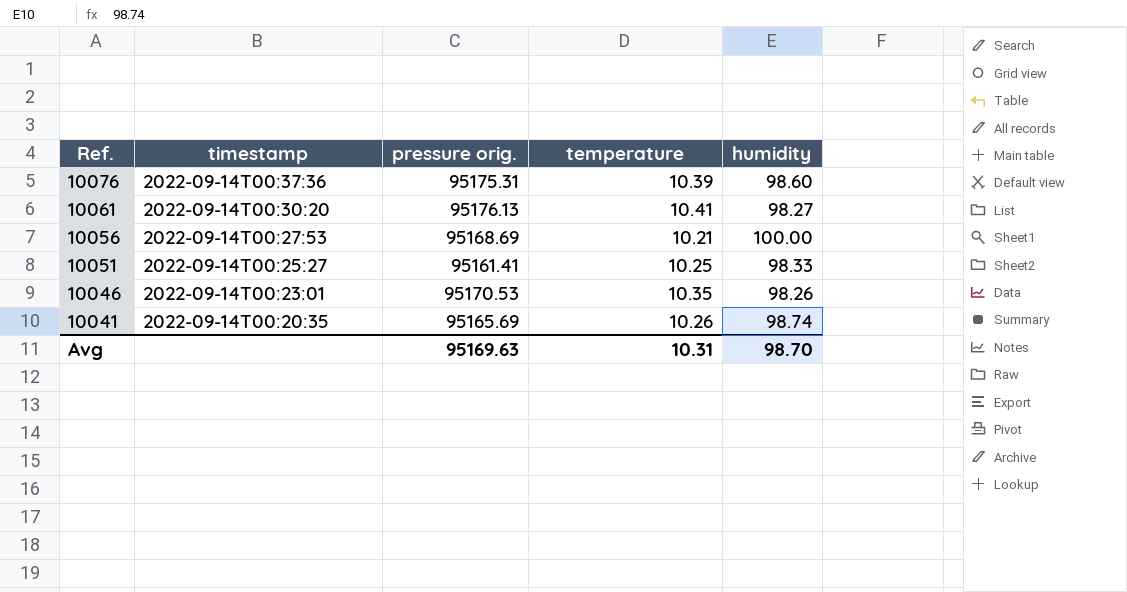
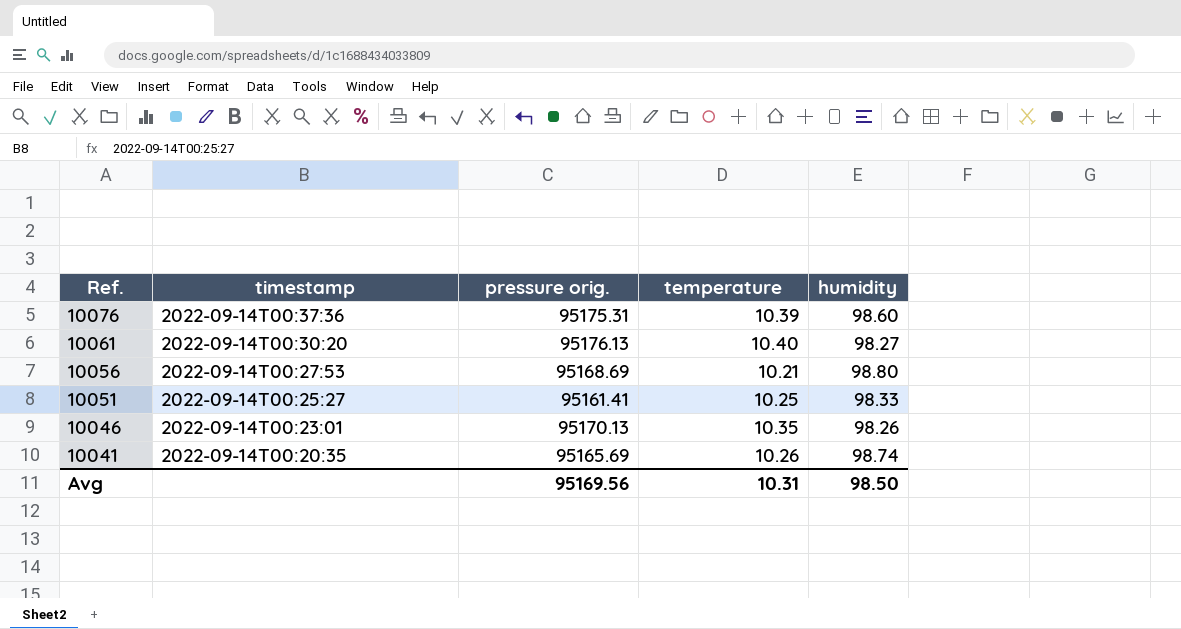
10061 | temperature: 10.41 -> 10.40
10056 | humidity: 100.00 -> 98.80
10046 | pressure orig.: 95170.53 -> 95170.13
Avg | pressure orig.: 95169.63 -> 95169.56
Avg | humidity: 98.70 -> 98.50

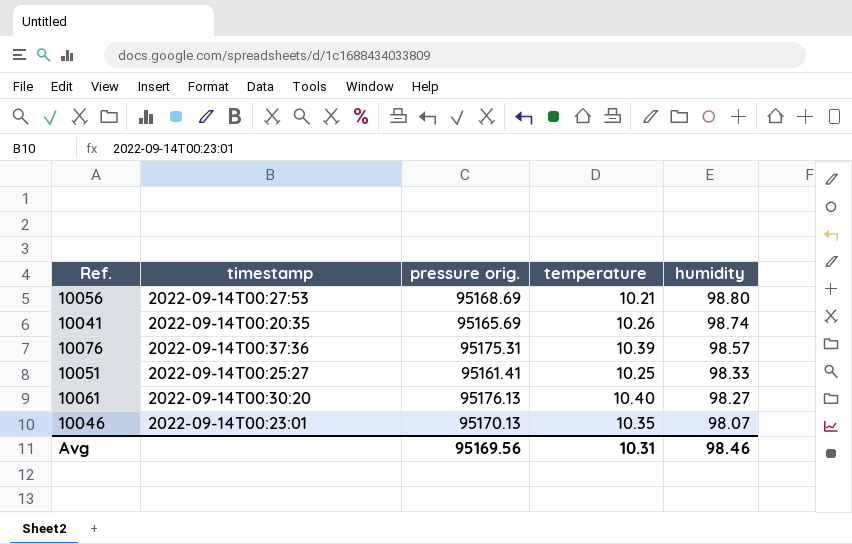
row order: Ref. descending -> humidity descending
10076 | humidity: 98.60 -> 98.57
10046 | humidity: 98.26 -> 98.07
Avg | humidity: 98.50 -> 98.46

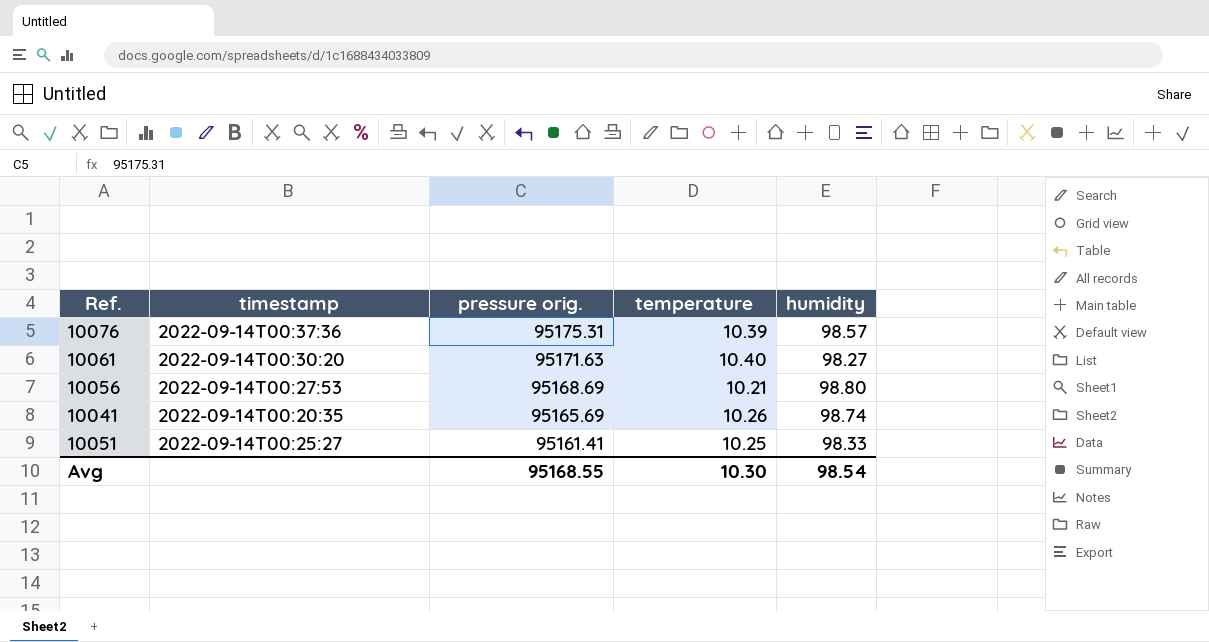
row order: humidity descending -> pressure orig. descending
row 10046: 2022-09-14T00:23:01 | 95170.13 | 10.35 | 98.07 -> none
10061 | pressure orig.: 95176.13 -> 95171.63
Avg | pressure orig.: 95169.56 -> 95168.55
Avg | temperature: 10.31 -> 10.30
Avg | humidity: 98.46 -> 98.54

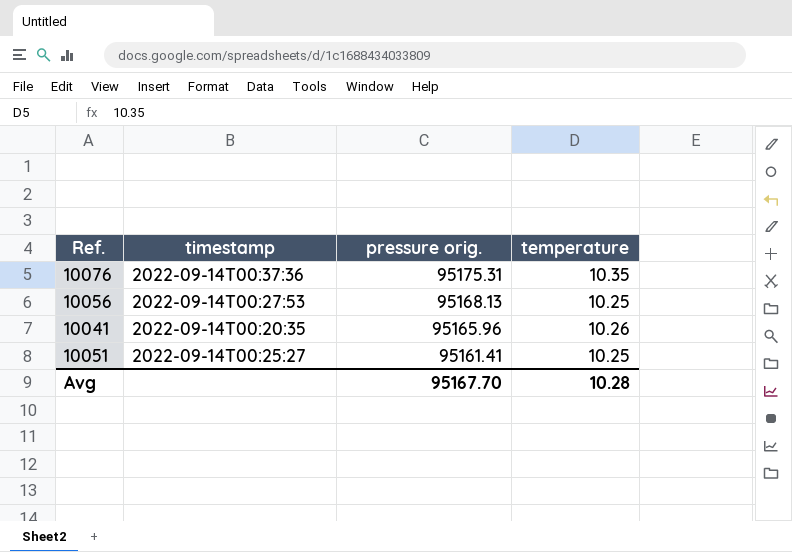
column humidity | position: 5 -> none
row 10061: 2022-09-14T00:30:20 | 95171.63 | 10.40 | 98.27 -> none
10076 | temperature: 10.39 -> 10.35
10056 | pressure orig.: 95168.69 -> 95168.13
10056 | temperature: 10.21 -> 10.25
10041 | pressure orig.: 95165.69 -> 95165.96
Avg | pressure orig.: 95168.55 -> 95167.70
Avg | temperature: 10.30 -> 10.28

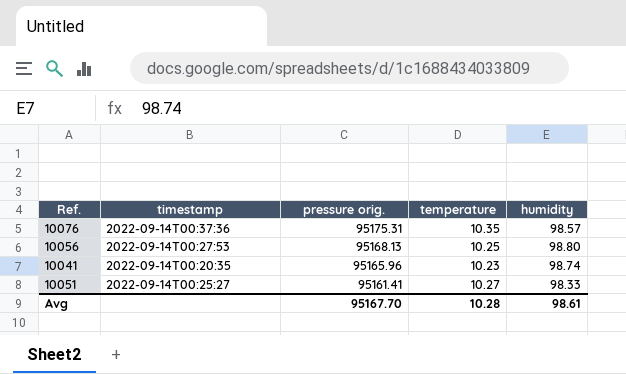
column humidity | position: none -> 5
10041 | temperature: 10.26 -> 10.23
10051 | temperature: 10.25 -> 10.27

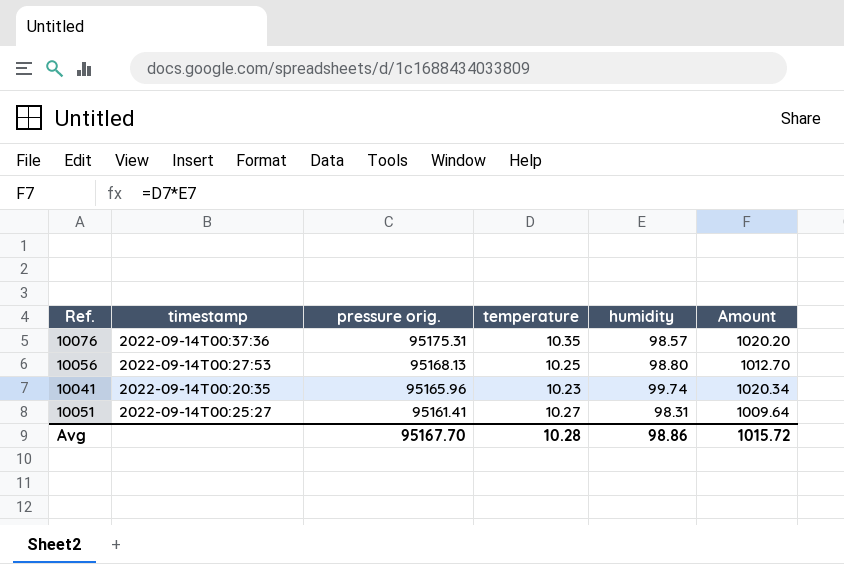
column Amount | formula: none -> [temperature] * [humidity]
10041 | humidity: 98.74 -> 99.74
10051 | humidity: 98.33 -> 98.31
Avg | humidity: 98.61 -> 98.86

